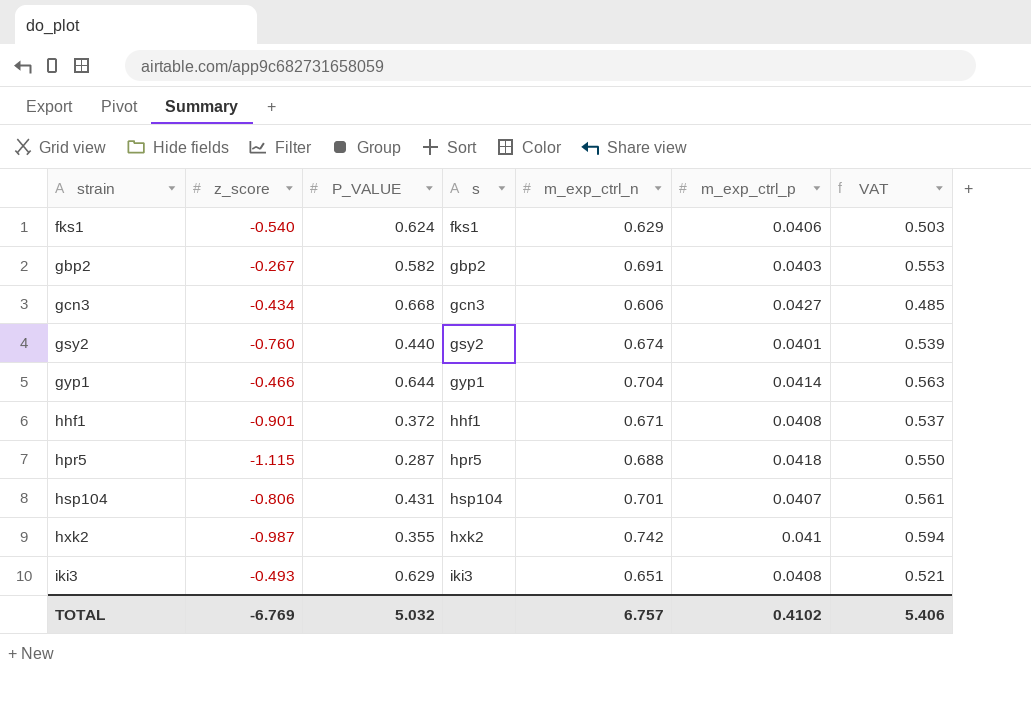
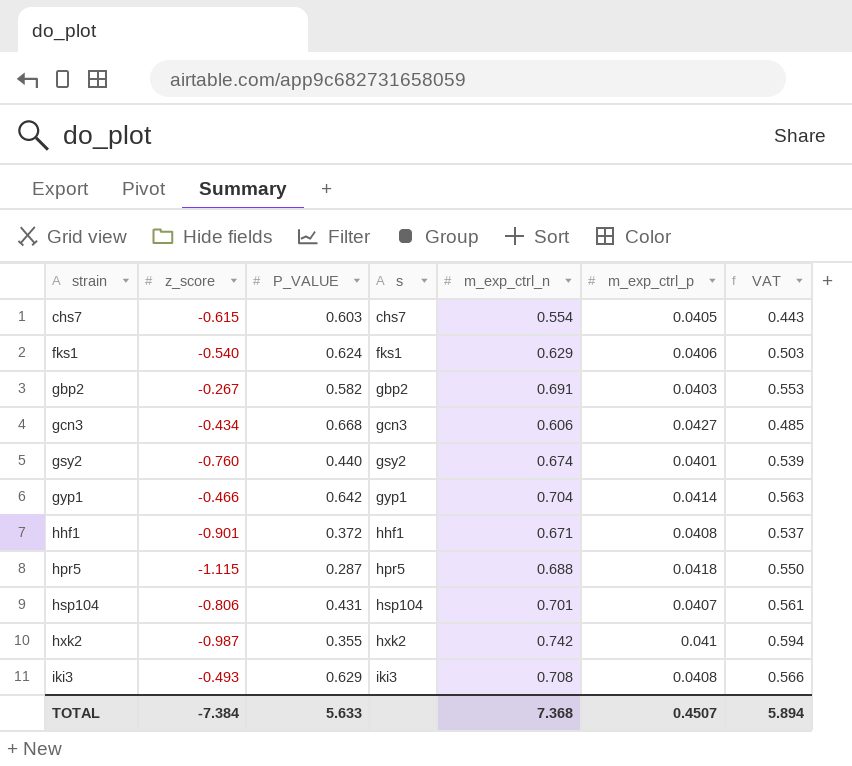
row chs7: none -> -0.615 | 0.603 | chs7 | 0.554 | 0.0405 | 0.443
gyp1 | P_VALUE: 0.644 -> 0.642
iki3 | m_exp_ctrl_n: 0.651 -> 0.708
iki3 | VAT: 0.521 -> 0.566
TOTAL | z_score: -6.769 -> -7.384
TOTAL | P_VALUE: 5.032 -> 5.633
TOTAL | m_exp_ctrl_n: 6.757 -> 7.368
TOTAL | m_exp_ctrl_p: 0.4102 -> 0.4507
TOTAL | VAT: 5.406 -> 5.894

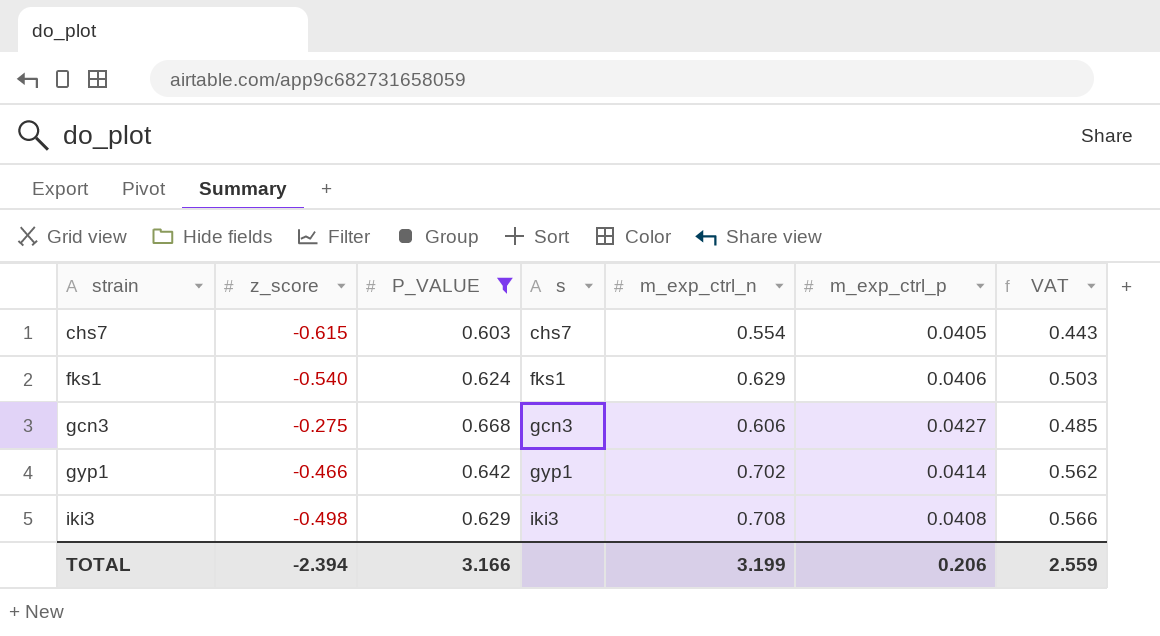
filter: none -> P_VALUE >= 0.603
gcn3 | z_score: -0.434 -> -0.275
gyp1 | m_exp_ctrl_n: 0.704 -> 0.702
gyp1 | VAT: 0.563 -> 0.562
iki3 | z_score: -0.493 -> -0.498
TOTAL | z_score: -7.384 -> -2.394
TOTAL | P_VALUE: 5.633 -> 3.166
TOTAL | m_exp_ctrl_n: 7.368 -> 3.199
TOTAL | m_exp_ctrl_p: 0.4507 -> 0.206
TOTAL | VAT: 5.894 -> 2.559

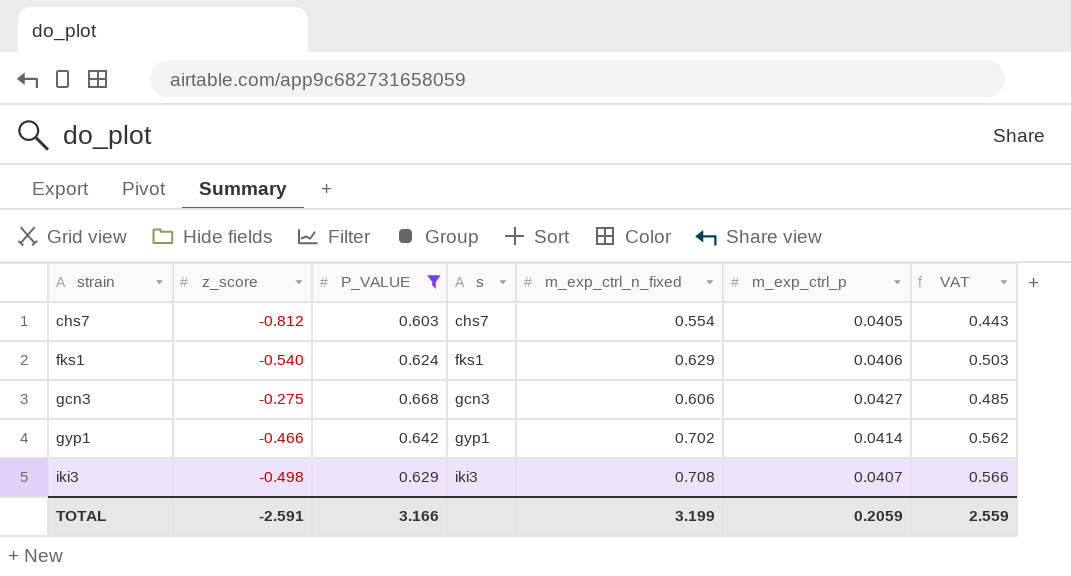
column name: m_exp_ctrl_n -> m_exp_ctrl_n_fixed
chs7 | z_score: -0.615 -> -0.812
iki3 | m_exp_ctrl_p: 0.0408 -> 0.0407
TOTAL | z_score: -2.394 -> -2.591
TOTAL | m_exp_ctrl_p: 0.206 -> 0.2059

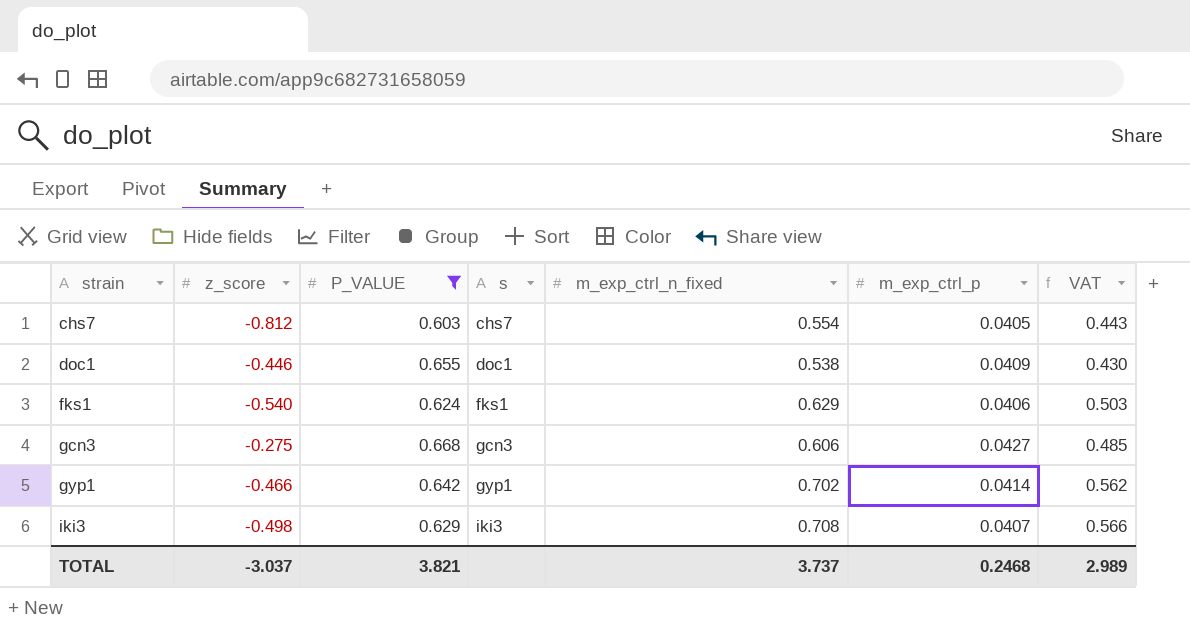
row doc1: none -> -0.446 | 0.655 | doc1 | 0.538 | 0.0409 | 0.430
TOTAL | z_score: -2.591 -> -3.037
TOTAL | P_VALUE: 3.166 -> 3.821
TOTAL | m_exp_ctrl_n_fixed: 3.199 -> 3.737
TOTAL | m_exp_ctrl_p: 0.2059 -> 0.2468
TOTAL | VAT: 2.559 -> 2.989

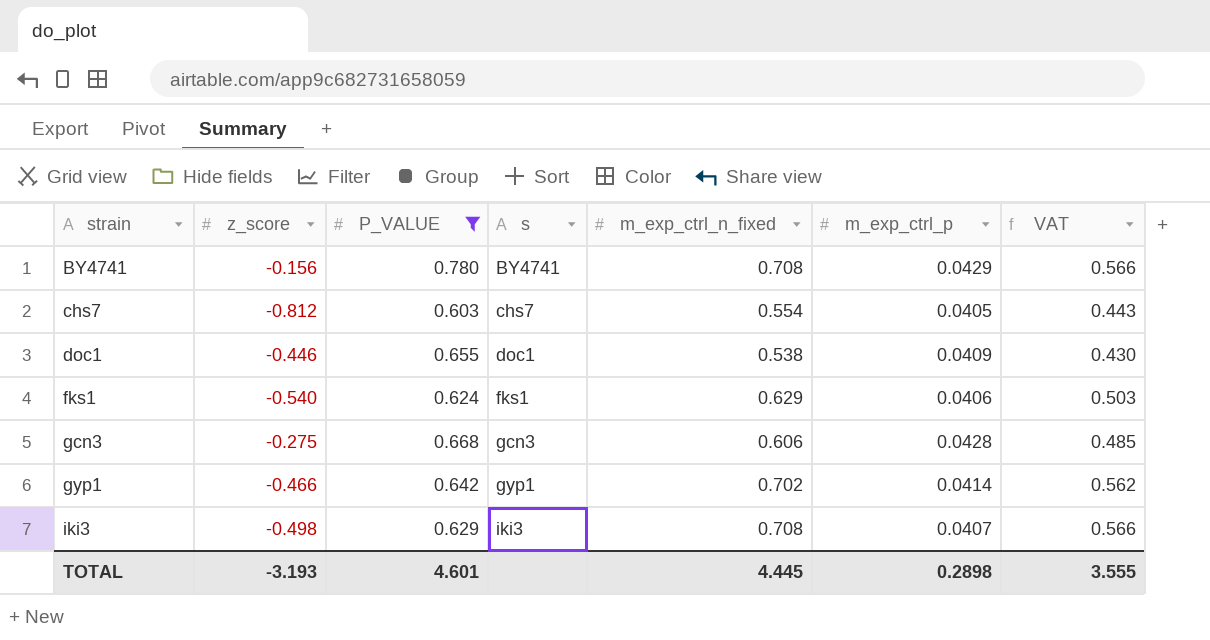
row BY4741: none -> -0.156 | 0.780 | BY4741 | 0.708 | 0.0429 | 0.566
gcn3 | m_exp_ctrl_p: 0.0427 -> 0.0428
TOTAL | z_score: -3.037 -> -3.193
TOTAL | P_VALUE: 3.821 -> 4.601
TOTAL | m_exp_ctrl_n_fixed: 3.737 -> 4.445
TOTAL | m_exp_ctrl_p: 0.2468 -> 0.2898
TOTAL | VAT: 2.989 -> 3.555

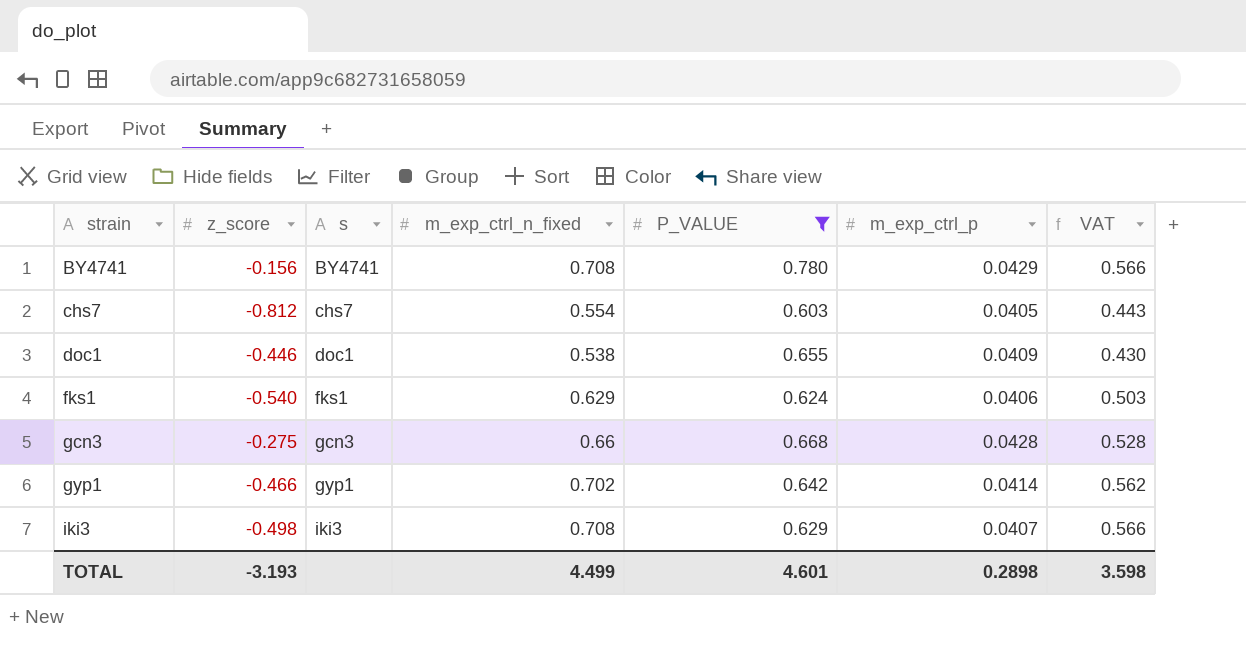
column P_VALUE | position: 3 -> 5
gcn3 | m_exp_ctrl_n_fixed: 0.606 -> 0.66
gcn3 | VAT: 0.485 -> 0.528
TOTAL | m_exp_ctrl_n_fixed: 4.445 -> 4.499
TOTAL | VAT: 3.555 -> 3.598

